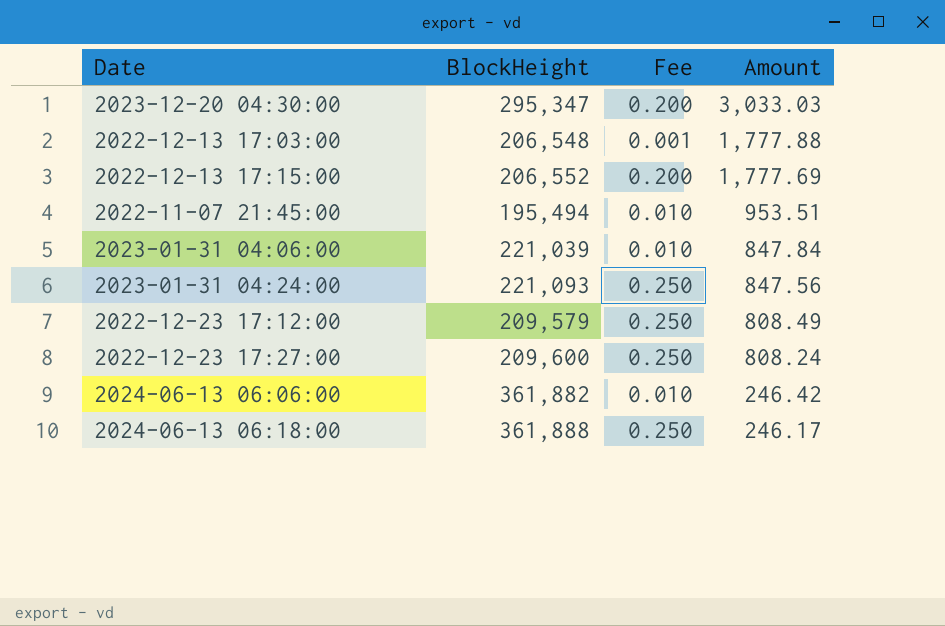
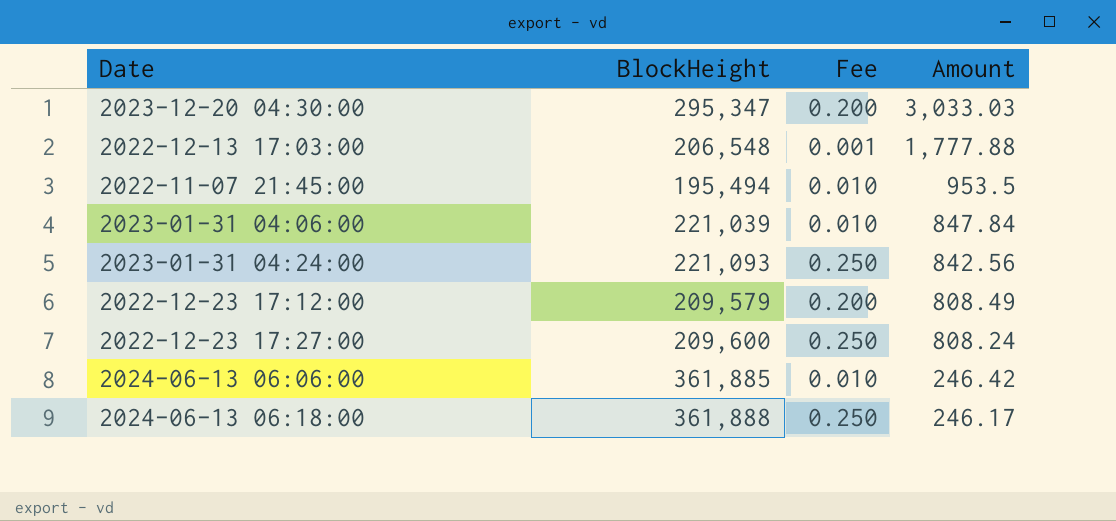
row 2022-12-13 17:15:00: 206,552 | 0.200 | 1,777.69 -> none
2022-11-07 21:45:00 | Amount: 953.51 -> 953.5
2023-01-31 04:24:00 | Amount: 847.56 -> 842.56
2022-12-23 17:12:00 | Fee: 0.250 -> 0.200
2024-06-13 06:06:00 | BlockHeight: 361,882 -> 361,885

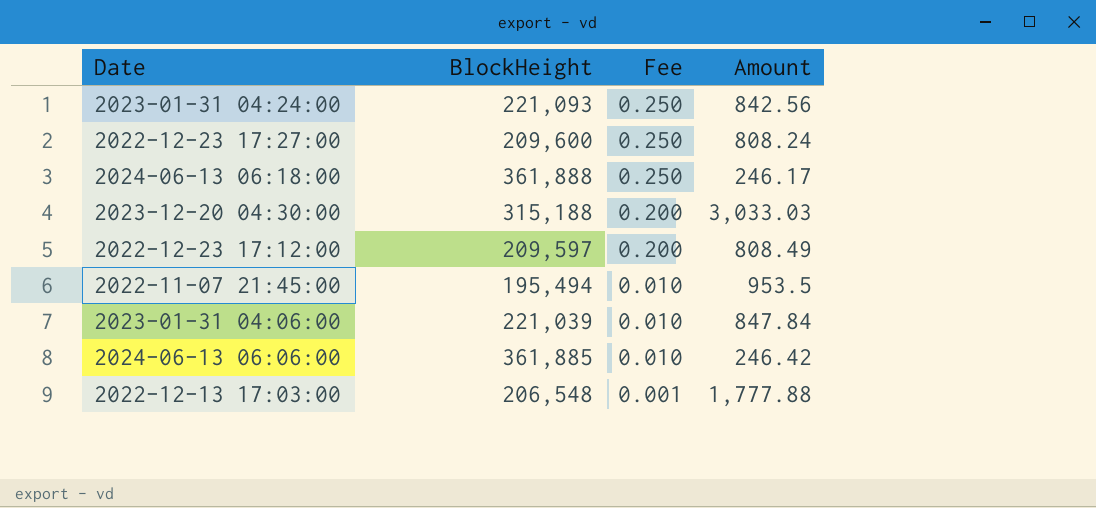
row order: Amount descending -> Fee descending
2023-12-20 04:30:00 | BlockHeight: 295,347 -> 315,188
2022-12-23 17:12:00 | BlockHeight: 209,579 -> 209,597

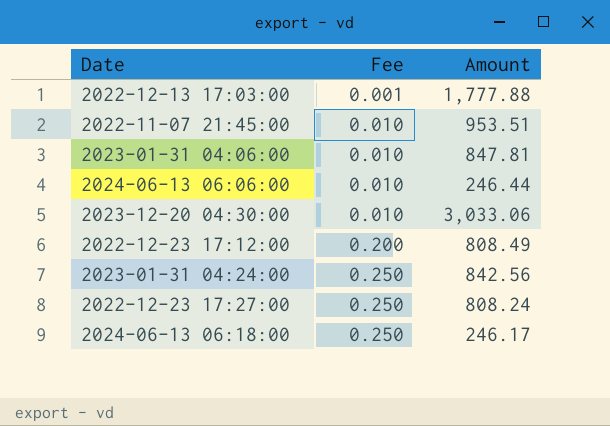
row order: Fee descending -> Fee ascending
column BlockHeight | position: 2 -> none
2022-11-07 21:45:00 | Amount: 953.5 -> 953.51
2023-01-31 04:06:00 | Amount: 847.84 -> 847.81
2024-06-13 06:06:00 | Amount: 246.42 -> 246.44
2023-12-20 04:30:00 | Fee: 0.200 -> 0.010
2023-12-20 04:30:00 | Amount: 3,033.03 -> 3,033.06

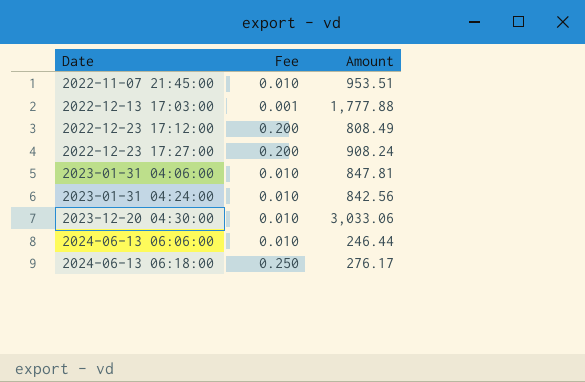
row order: Fee ascending -> Date ascending
2022-12-23 17:27:00 | Fee: 0.250 -> 0.200
2022-12-23 17:27:00 | Amount: 808.24 -> 908.24
2023-01-31 04:24:00 | Fee: 0.250 -> 0.010
2024-06-13 06:18:00 | Amount: 246.17 -> 276.17

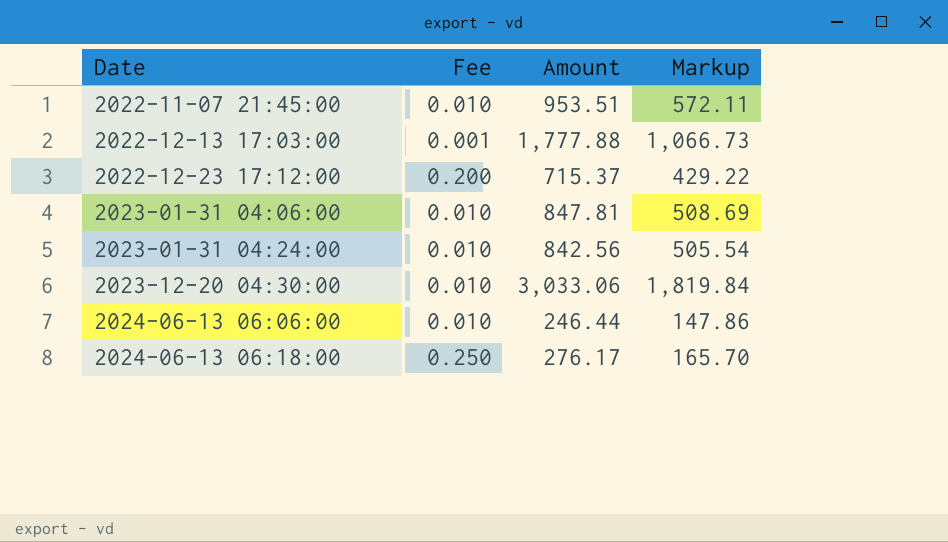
column Markup | formula: none -> [Amount] * 0.6
row 2022-12-23 17:27:00: 0.200 | 908.24 -> none
2022-12-23 17:12:00 | Amount: 808.49 -> 715.37

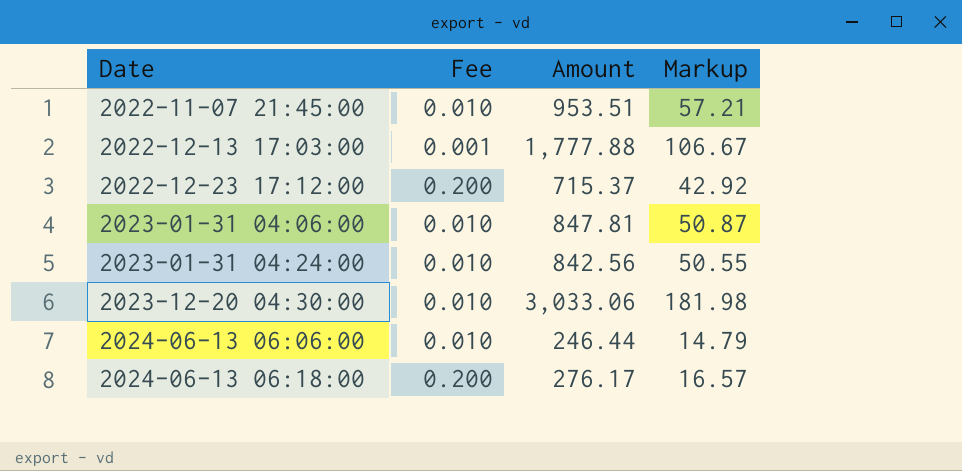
column Markup | formula: [Amount] * 0.6 -> [Amount] * 0.06
2024-06-13 06:18:00 | Fee: 0.250 -> 0.200

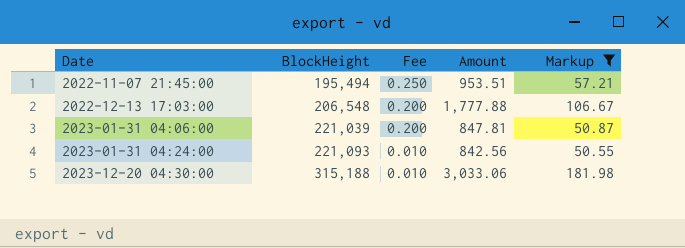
filter: none -> Markup >= 50.55
column BlockHeight | position: none -> 2
2022-11-07 21:45:00 | Fee: 0.010 -> 0.250
2022-12-13 17:03:00 | Fee: 0.001 -> 0.200
2023-01-31 04:06:00 | Fee: 0.010 -> 0.200

